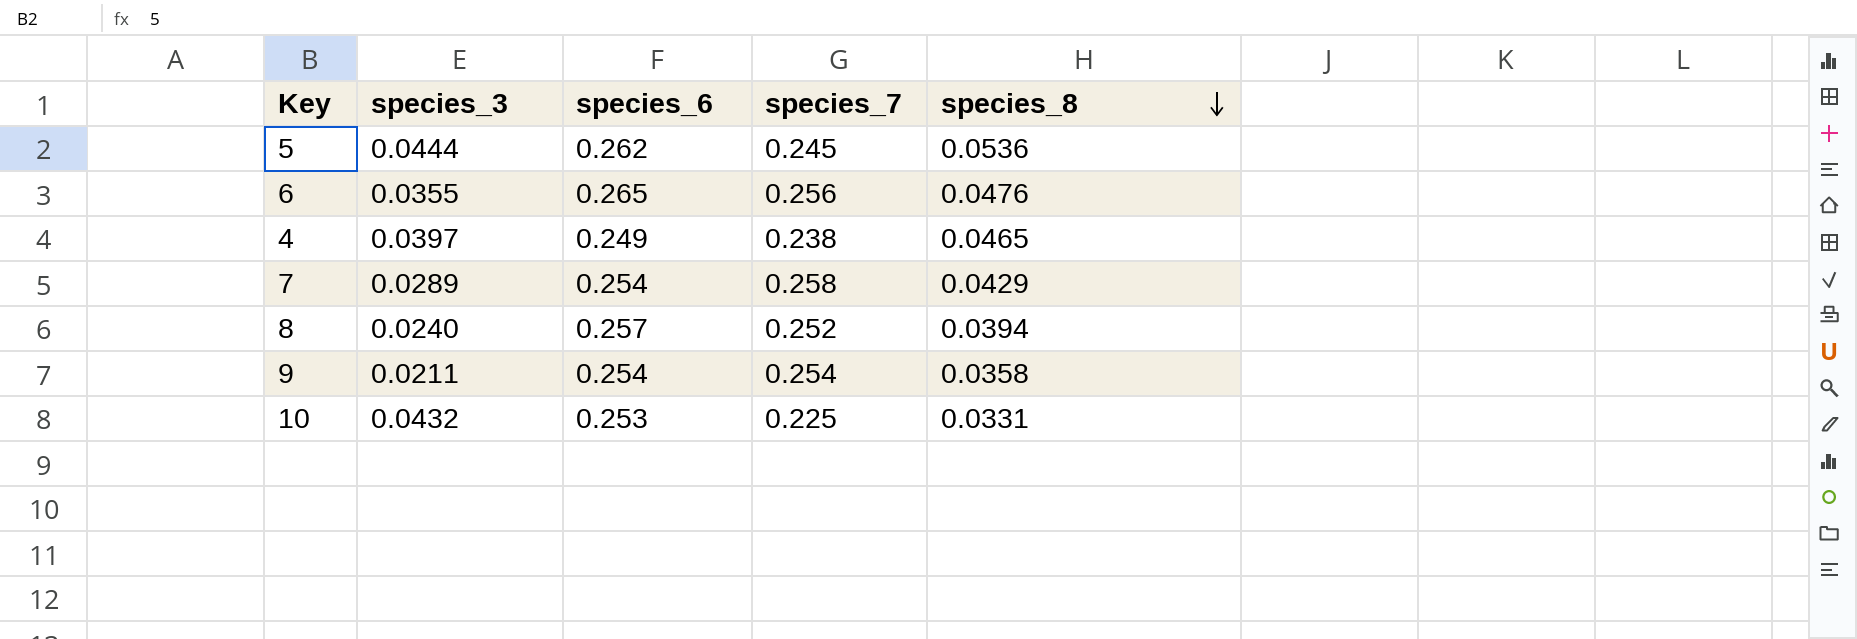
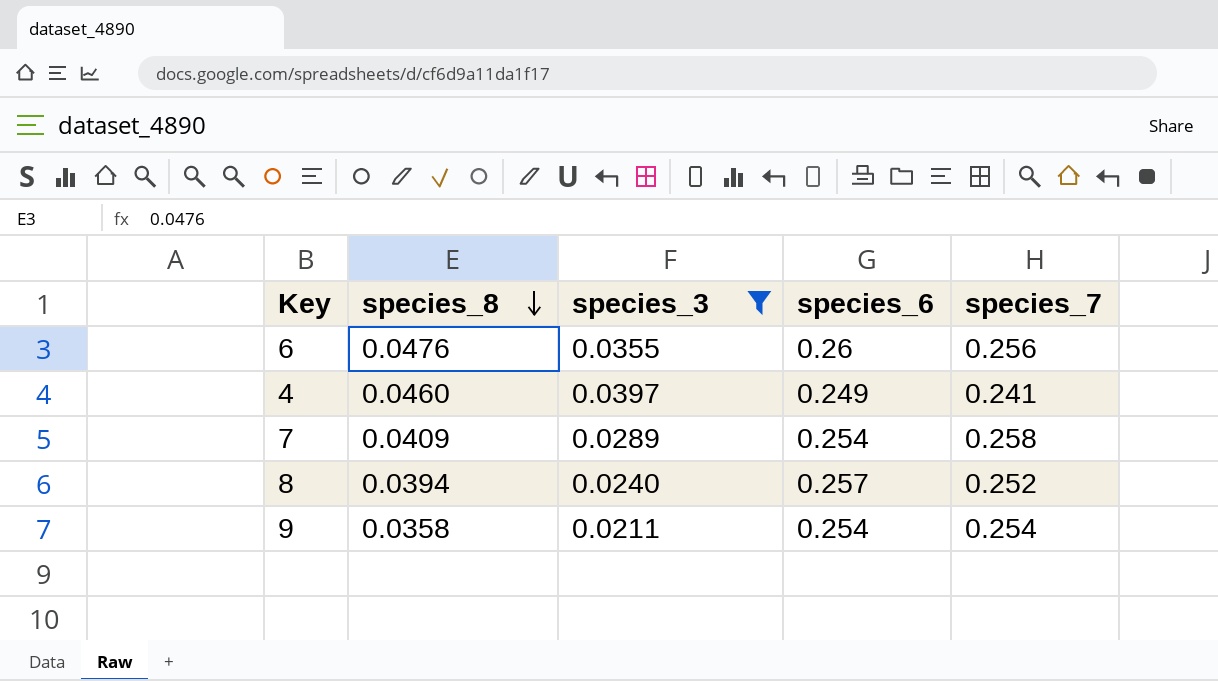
filter: none -> species_3 <= 0.0397
column species_8 | position: 5 -> 2
6 | species_6: 0.265 -> 0.26
4 | species_8: 0.0465 -> 0.0460
4 | species_7: 0.238 -> 0.241
7 | species_8: 0.0429 -> 0.0409

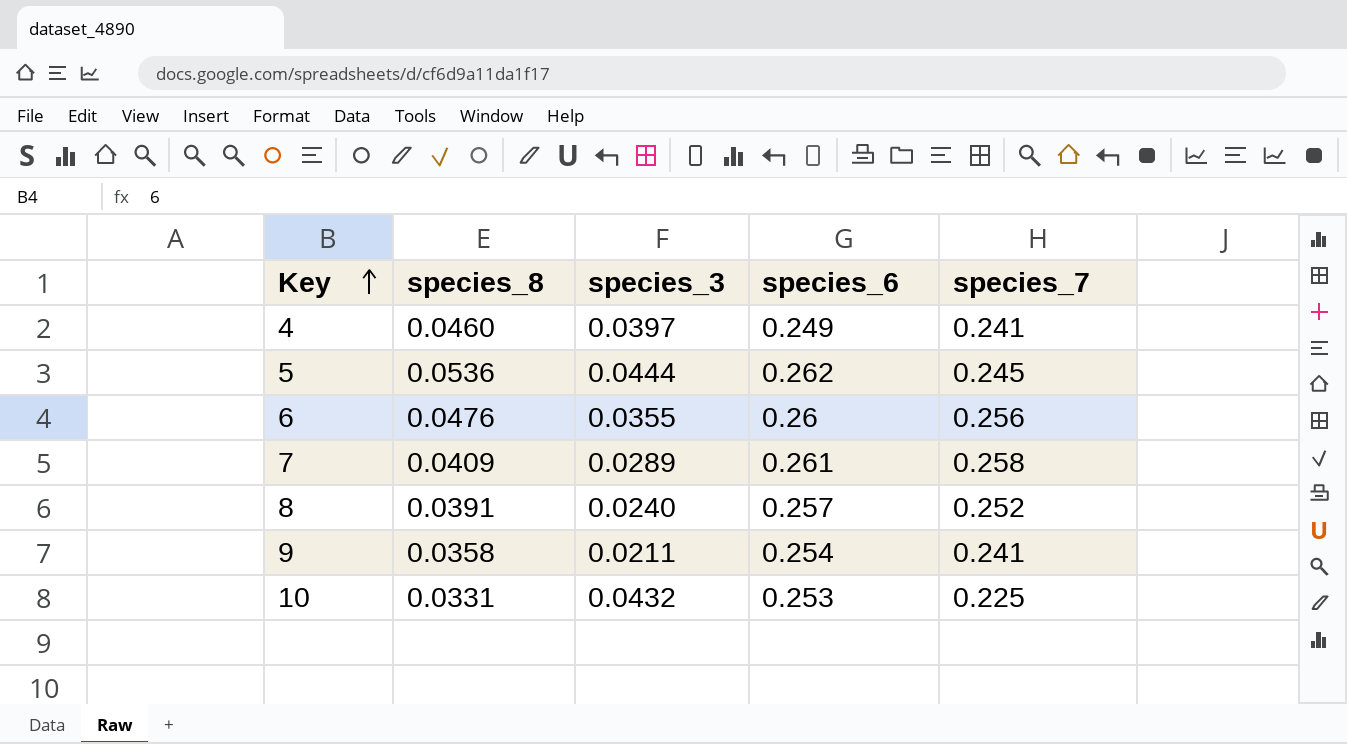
filter: species_3 <= 0.0397 -> none
row order: species_8 descending -> Key ascending
7 | species_6: 0.254 -> 0.261
8 | species_8: 0.0394 -> 0.0391
9 | species_7: 0.254 -> 0.241

